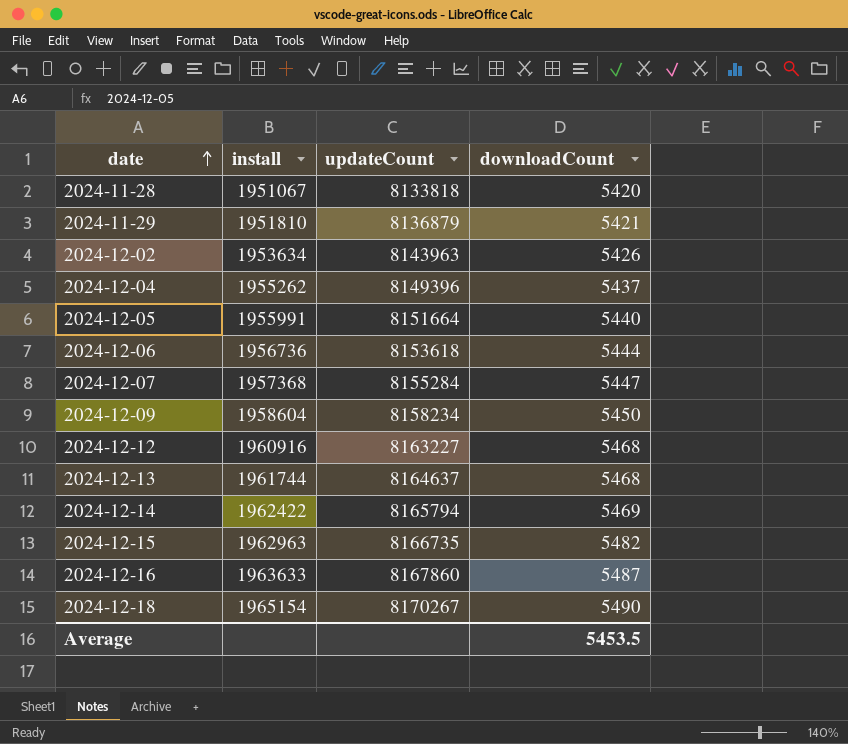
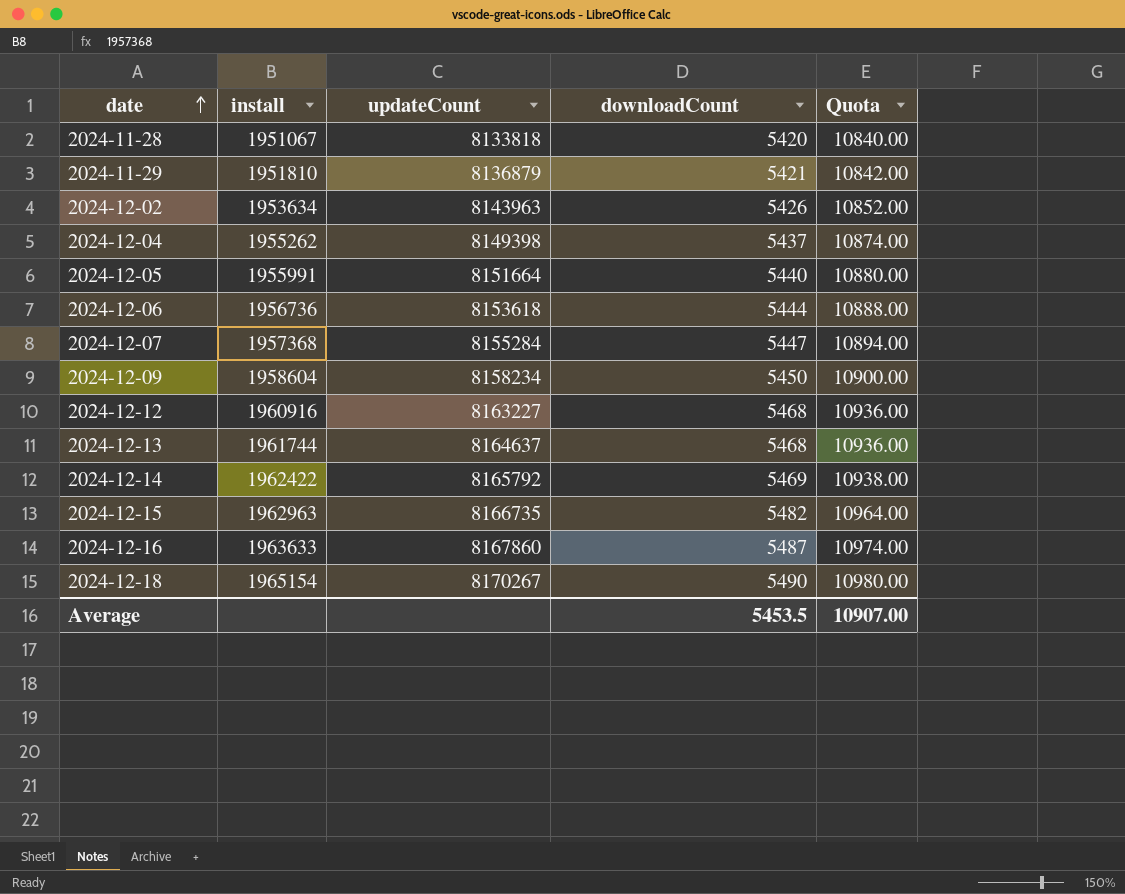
column Quota | formula: none -> [downloadCount] * 2
2024-12-04 | updateCount: 8149396 -> 8149398
2024-12-14 | updateCount: 8165794 -> 8165792

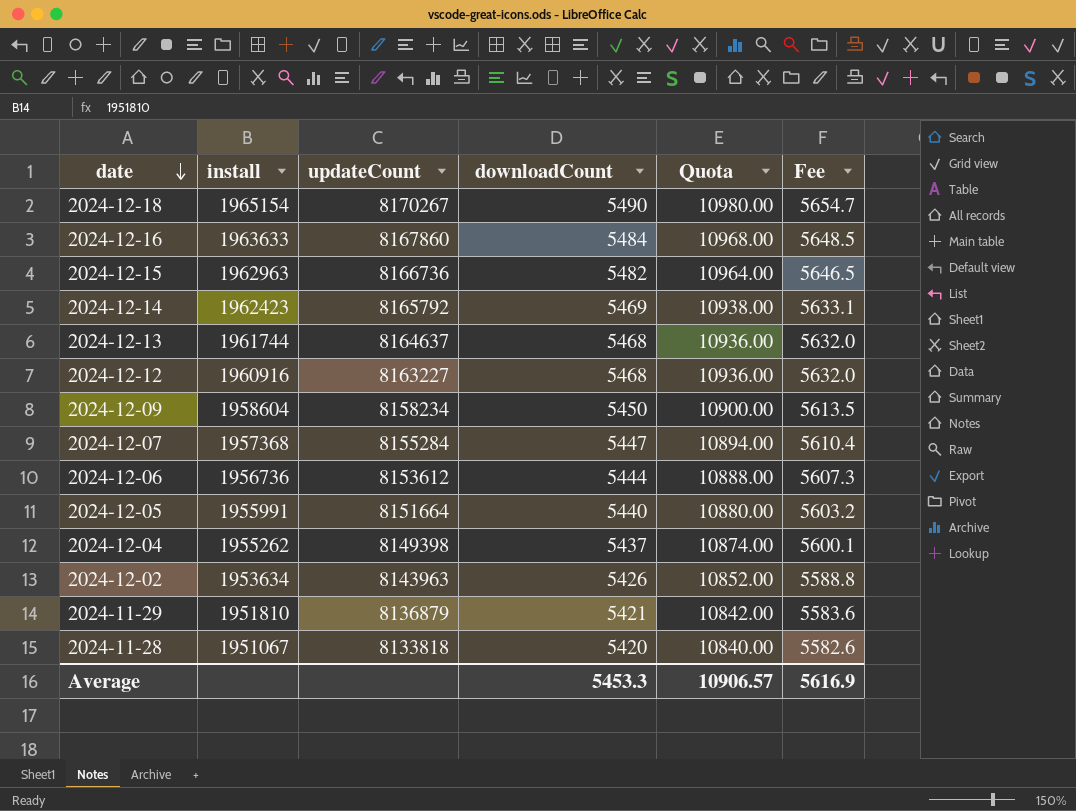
row order: date ascending -> date descending
column Fee | formula: none -> [downloadCount] * 1.03
2024-12-16 | downloadCount: 5487 -> 5484
2024-12-16 | Quota: 10974.00 -> 10968.00
2024-12-15 | updateCount: 8166735 -> 8166736
2024-12-14 | install: 1962422 -> 1962423
2024-12-06 | updateCount: 8153618 -> 8153612
Average | downloadCount: 5453.5 -> 5453.3
Average | Quota: 10907.00 -> 10906.57

